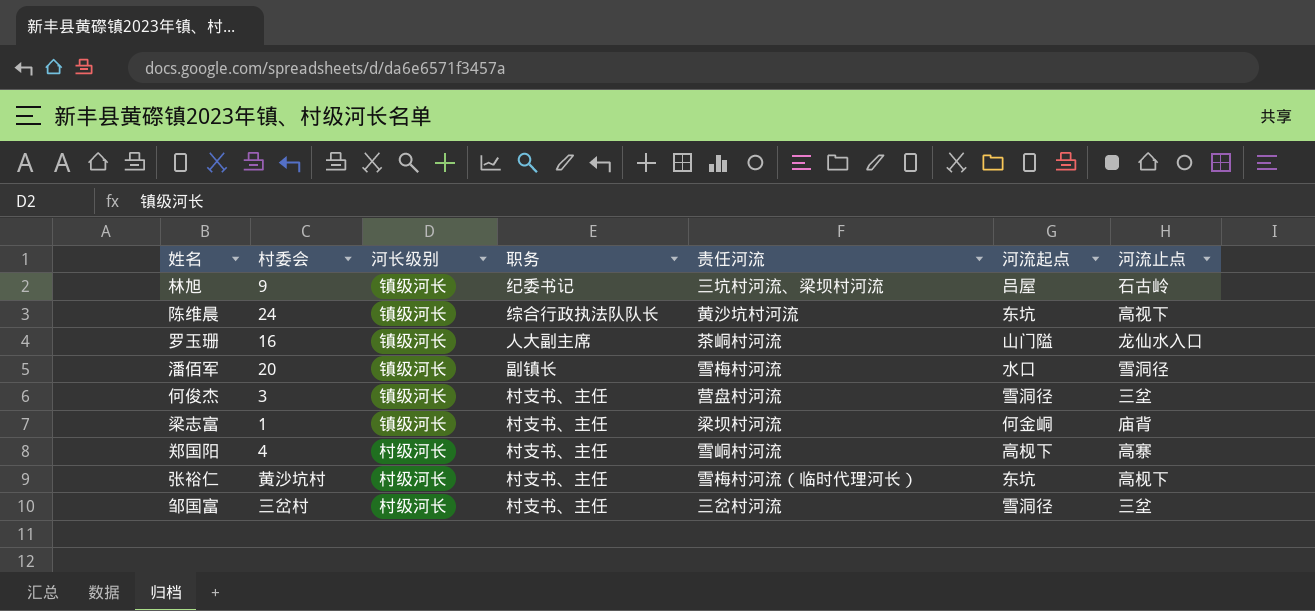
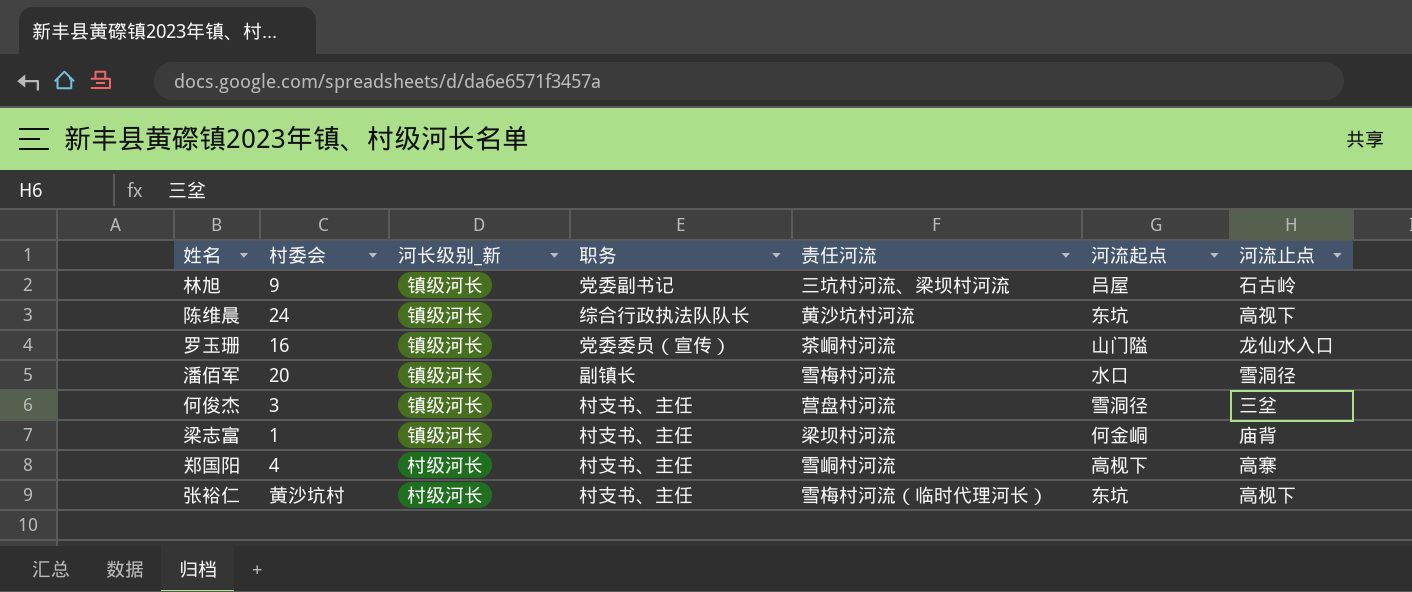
column name: 河长级别 -> 河长级别_新
row 邹国富: 三岔村 | 村级河长 | 村支书、主任 | 三岔村河流 | 雪洞径 | 三坌 -> none
林旭 | 职务: 纪委书记 -> 党委副书记
罗玉珊 | 职务: 人大副主席 -> 党委委员（宣传）

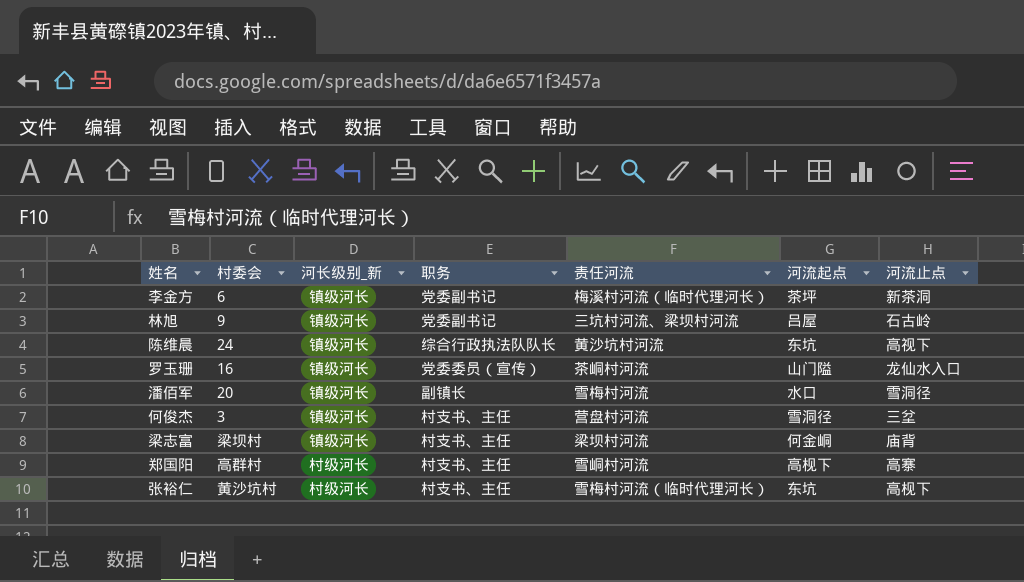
row 李金方: none -> 6 | 镇级河长 | 党委副书记 | 梅溪村河流（临时代理河长） | 茶坪 | 新茶洞
梁志富 | 村委会: 1 -> 梁坝村
郑国阳 | 村委会: 4 -> 高群村

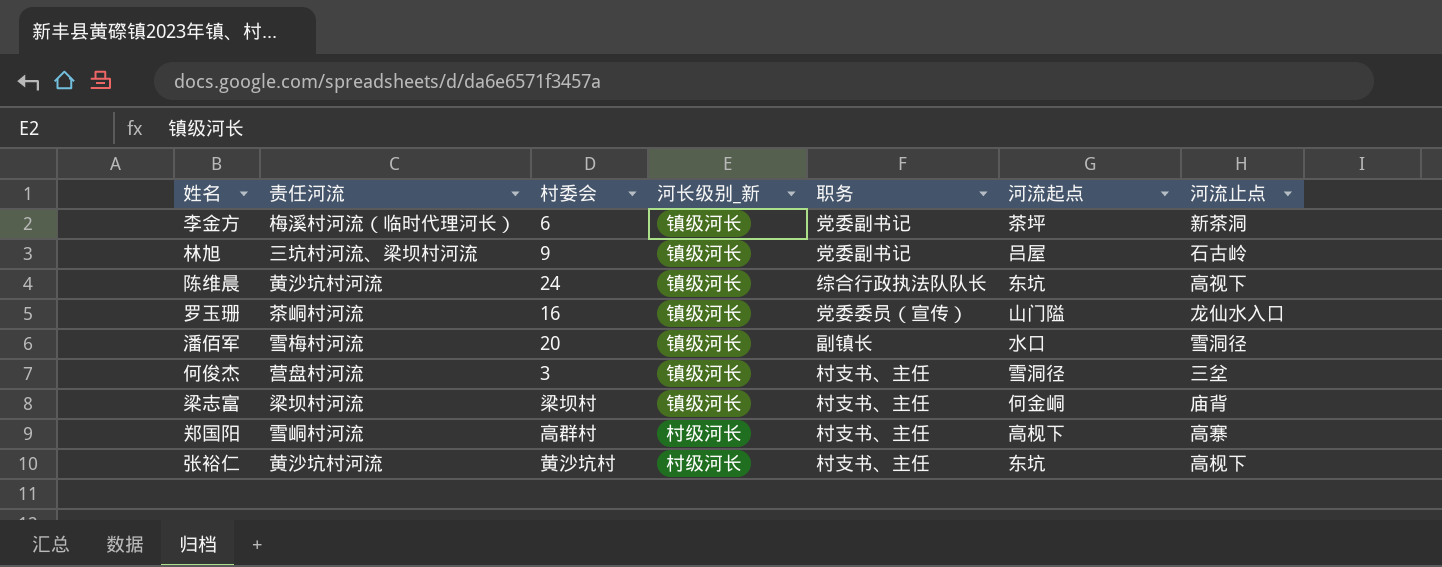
column 责任河流 | position: 5 -> 2
张裕仁 | 责任河流: 雪梅村河流（临时代理河长） -> 黄沙坑村河流

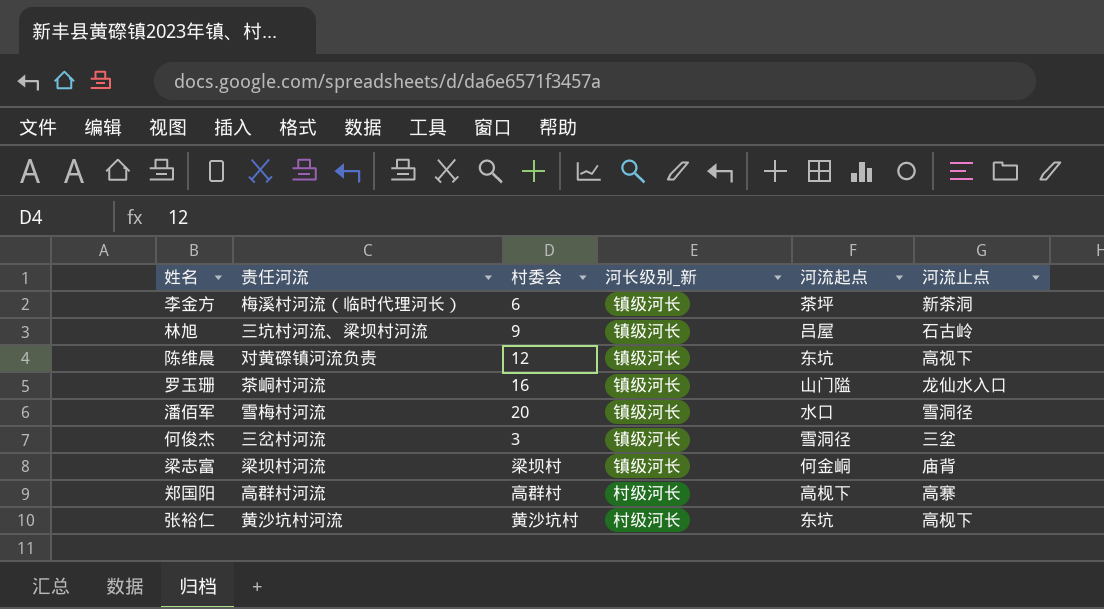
column 职务 | position: 5 -> none
陈维晨 | 责任河流: 黄沙坑村河流 -> 对黄磜镇河流负责
陈维晨 | 村委会: 24 -> 12
何俊杰 | 责任河流: 营盘村河流 -> 三岔村河流
郑国阳 | 责任河流: 雪峒村河流 -> 高群村河流

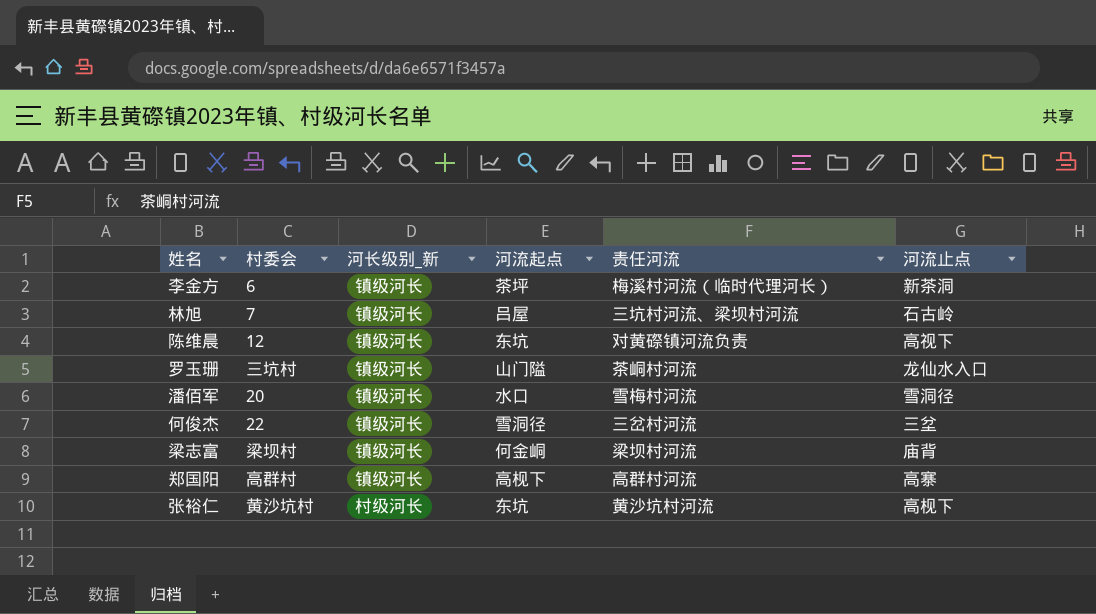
column 责任河流 | position: 2 -> 5
林旭 | 村委会: 9 -> 7
罗玉珊 | 村委会: 16 -> 三坑村
何俊杰 | 村委会: 3 -> 22
郑国阳 | 河长级别_新: 村级河长 -> 镇级河长

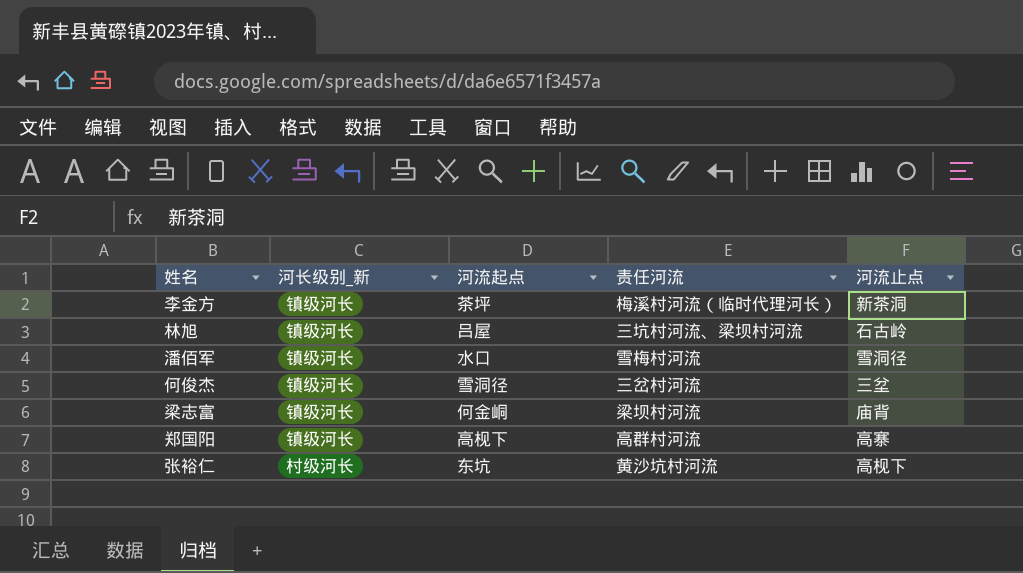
column 村委会 | position: 2 -> none
row 陈维晨: 12 | 镇级河长 | 东坑 | 对黄磜镇河流负责 | 高视下 -> none
row 罗玉珊: 三坑村 | 镇级河长 | 山门隘 | 茶峒村河流 | 龙仙水入口 -> none

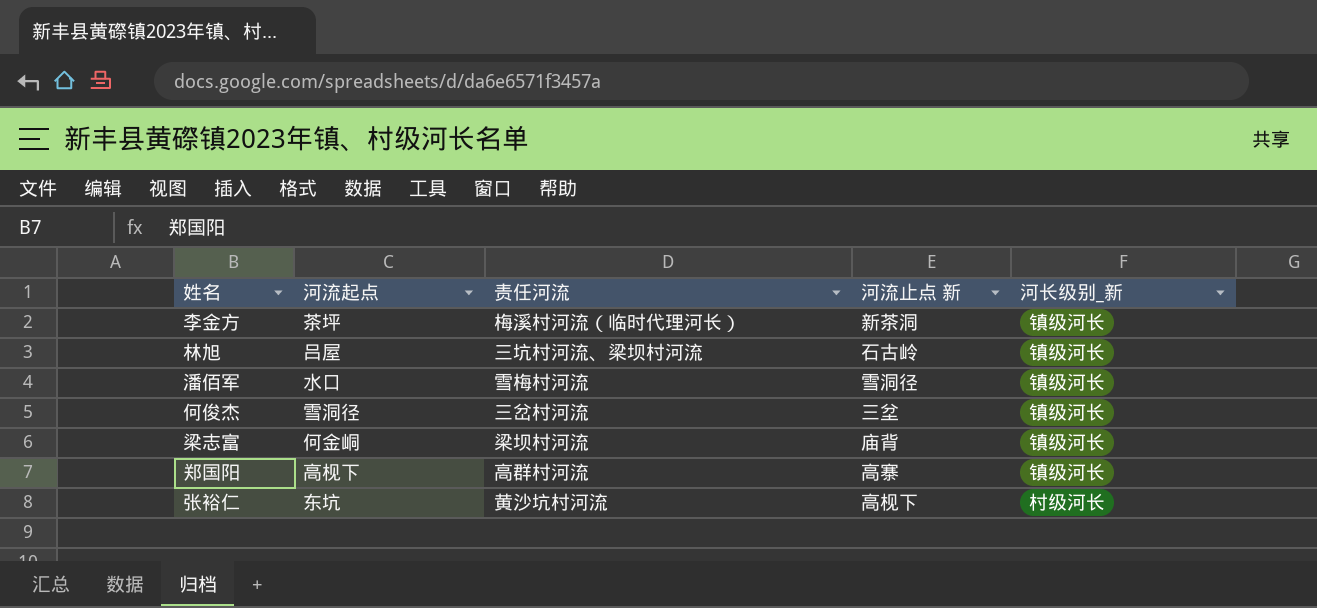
column name: 河流止点 -> 河流止点 新
column 河长级别_新 | position: 2 -> 5

